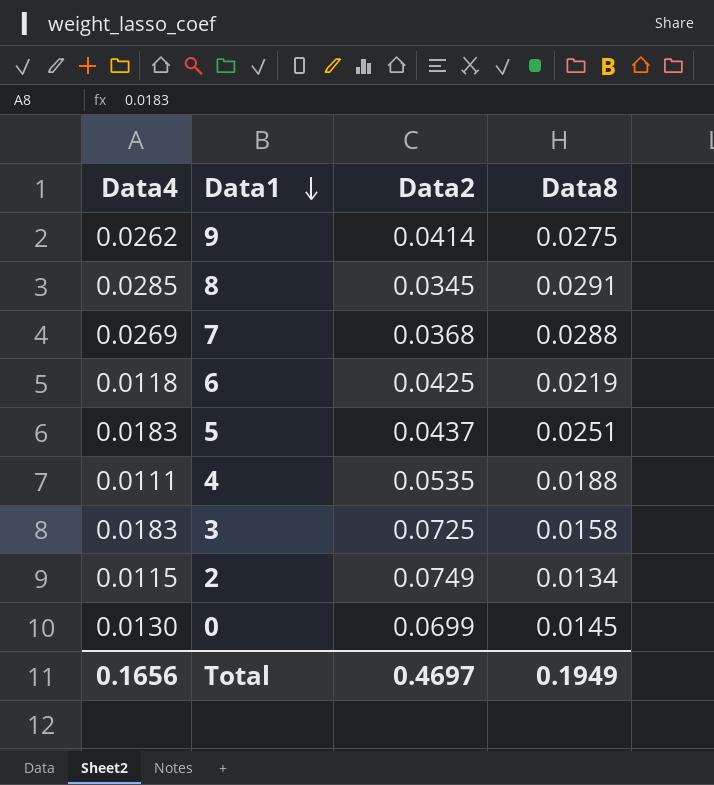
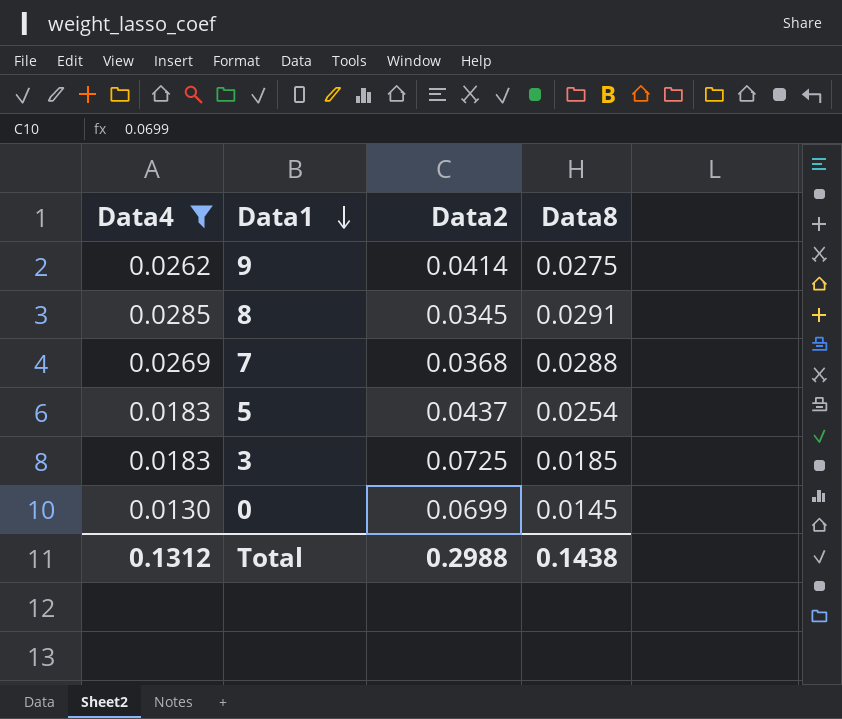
filter: none -> Data4 >= 0.0130
5 | Data8: 0.0251 -> 0.0254
3 | Data8: 0.0158 -> 0.0185
Total | Data4: 0.1656 -> 0.1312
Total | Data2: 0.4697 -> 0.2988
Total | Data8: 0.1949 -> 0.1438

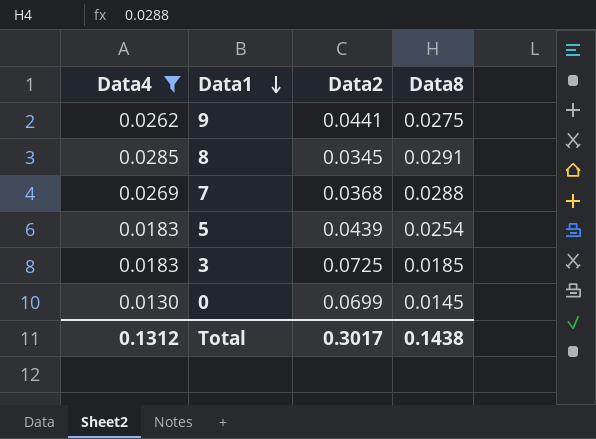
9 | Data2: 0.0414 -> 0.0441
5 | Data2: 0.0437 -> 0.0439
Total | Data2: 0.2988 -> 0.3017

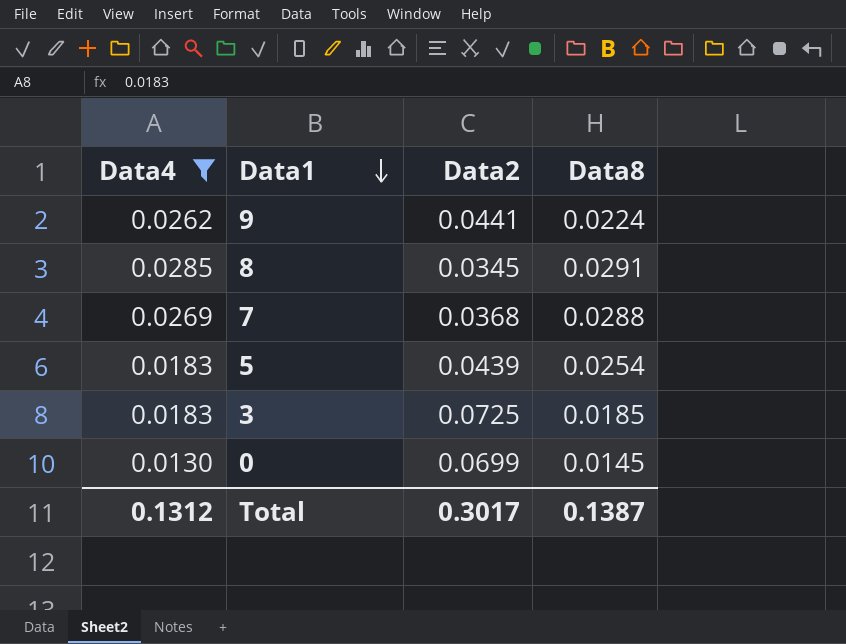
9 | Data8: 0.0275 -> 0.0224
Total | Data8: 0.1438 -> 0.1387

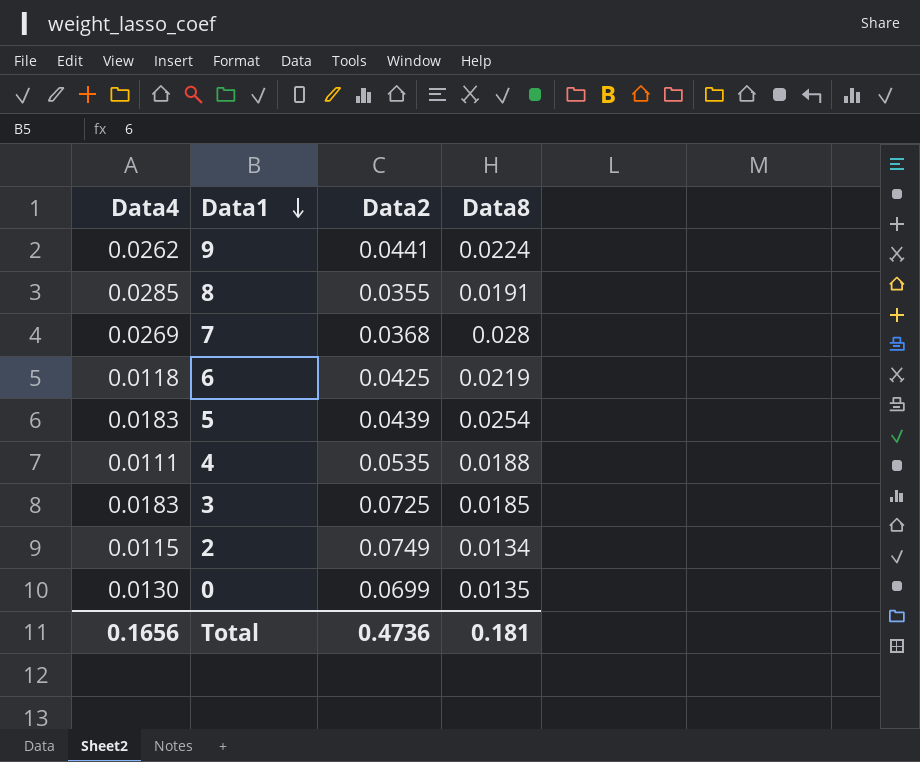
filter: Data4 >= 0.0130 -> none
8 | Data2: 0.0345 -> 0.0355
8 | Data8: 0.0291 -> 0.0191
7 | Data8: 0.0288 -> 0.028
0 | Data8: 0.0145 -> 0.0135
Total | Data4: 0.1312 -> 0.1656
Total | Data2: 0.3017 -> 0.4736
Total | Data8: 0.1387 -> 0.181

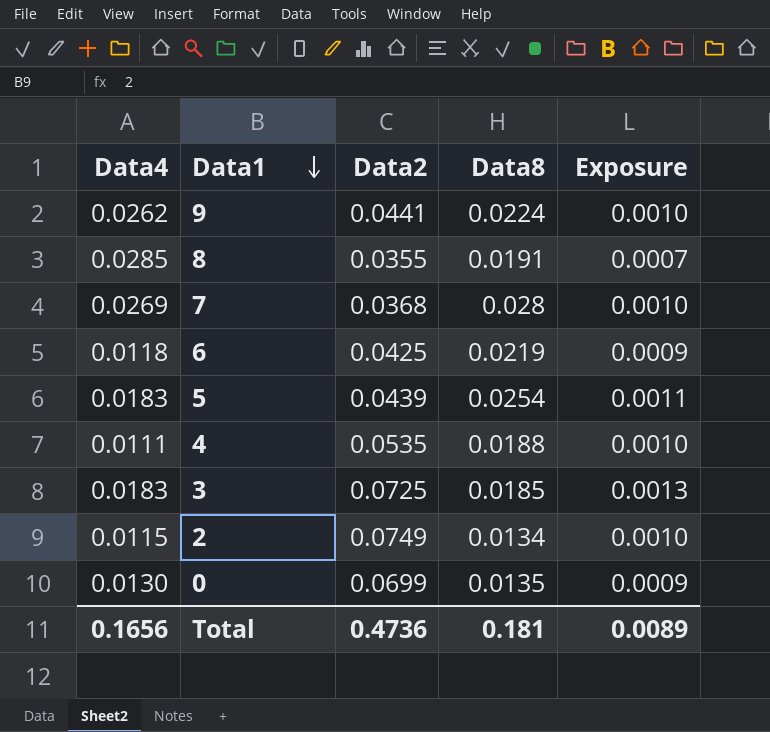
column Exposure | formula: none -> [Data2] * [Data8]

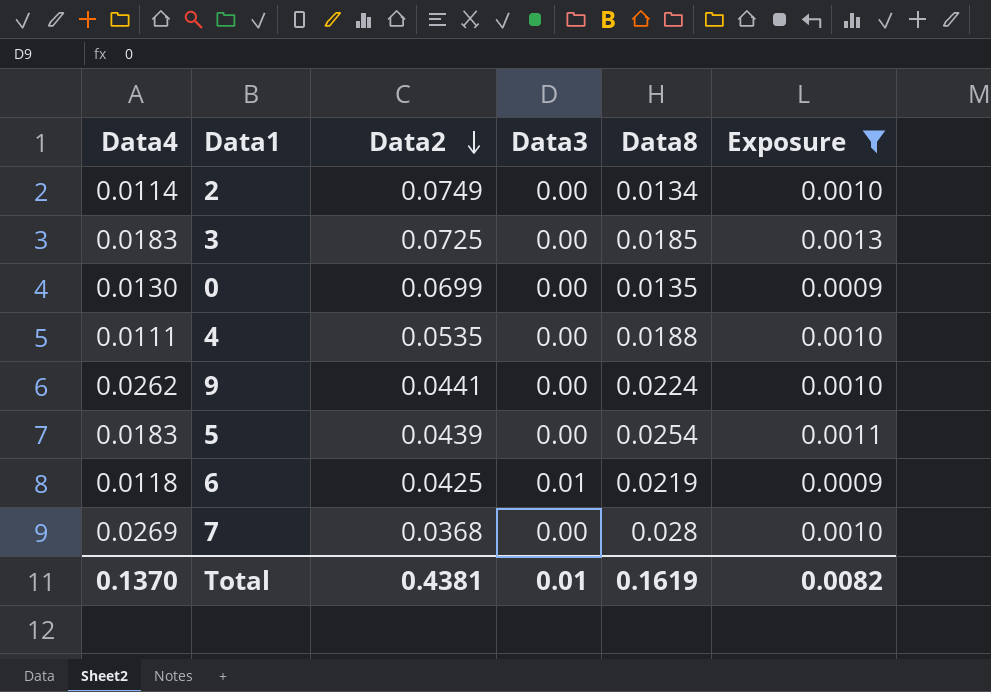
filter: none -> Exposure != 0.0007
row order: Data1 descending -> Data2 descending
column Data3 | position: none -> 4
2 | Data4: 0.0115 -> 0.0114
Total | Data4: 0.1656 -> 0.1370
Total | Data2: 0.4736 -> 0.4381
Total | Data8: 0.181 -> 0.1619
Total | Exposure: 0.0089 -> 0.0082

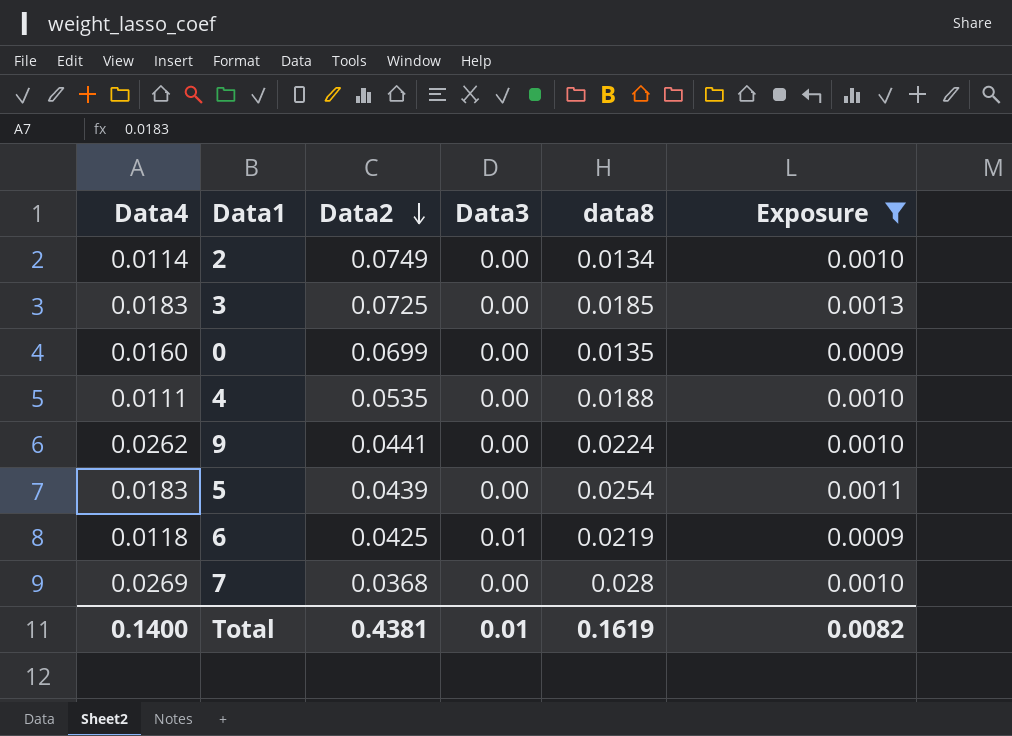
column name: Data8 -> data8
0 | Data4: 0.0130 -> 0.0160
Total | Data4: 0.1370 -> 0.1400

